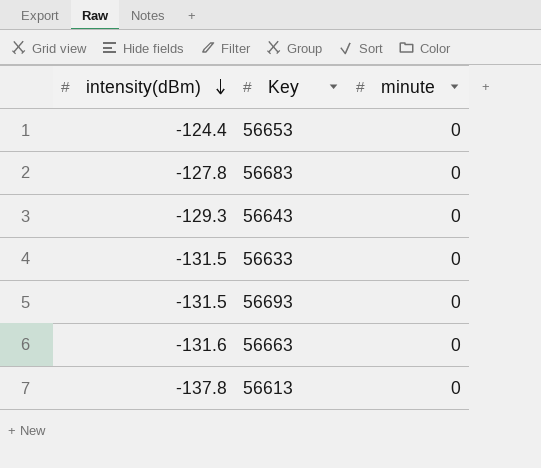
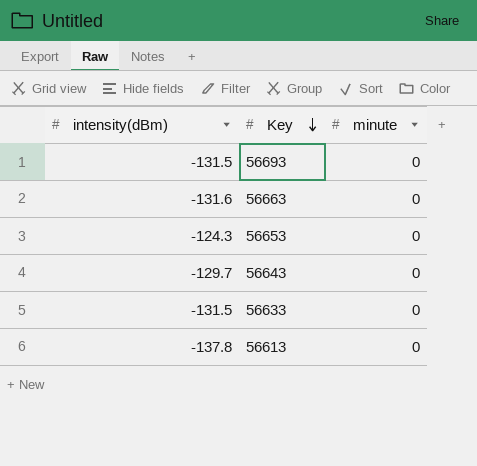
row order: intensity(dBm) descending -> Key descending
row 56683: -127.8 | 0 -> none
56653 | intensity(dBm): -124.4 -> -124.3
56643 | intensity(dBm): -129.3 -> -129.7

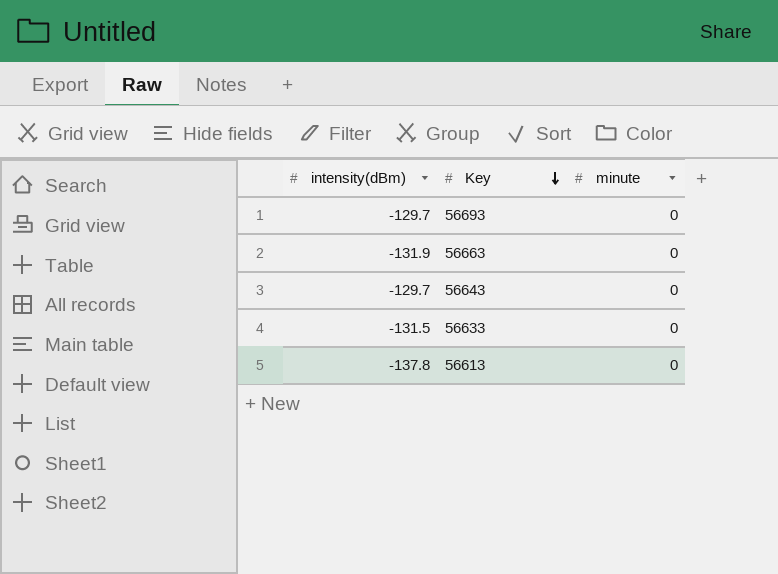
row 56653: -124.3 | 0 -> none
56693 | intensity(dBm): -131.5 -> -129.7
56663 | intensity(dBm): -131.6 -> -131.9

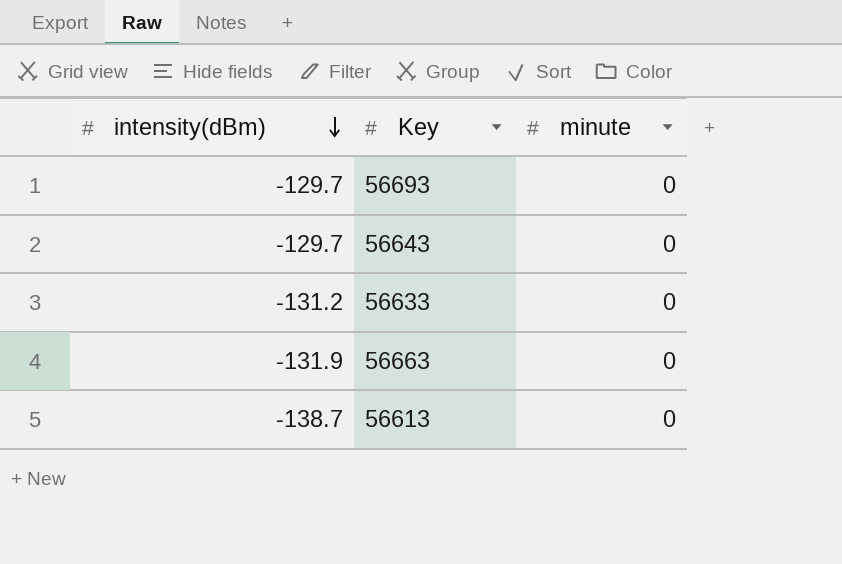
row order: Key descending -> intensity(dBm) descending
56633 | intensity(dBm): -131.5 -> -131.2
56613 | intensity(dBm): -137.8 -> -138.7

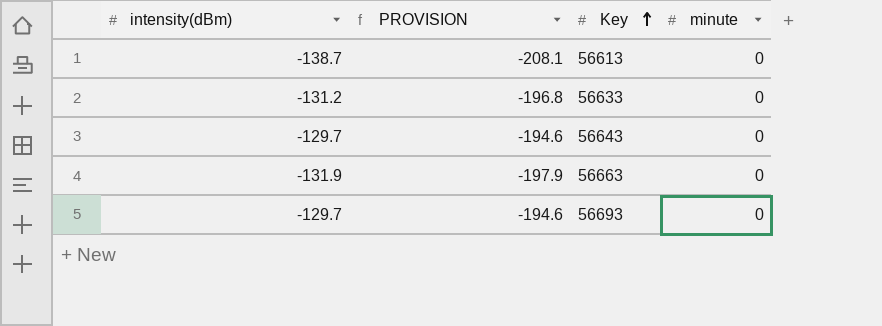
row order: intensity(dBm) descending -> Key ascending
column PROVISION | formula: none -> [intensity(dBm)] * 1.5

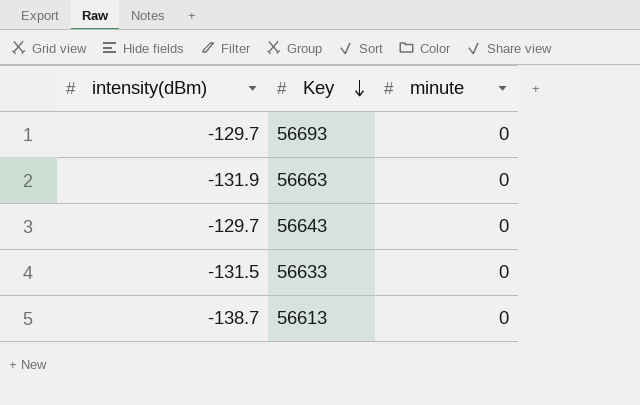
row order: Key ascending -> Key descending
column PROVISION | formula: [intensity(dBm)] * 1.5 -> none
56633 | intensity(dBm): -131.2 -> -131.5

